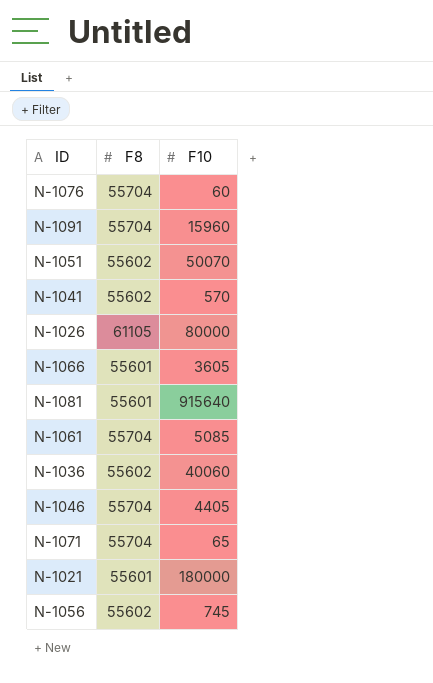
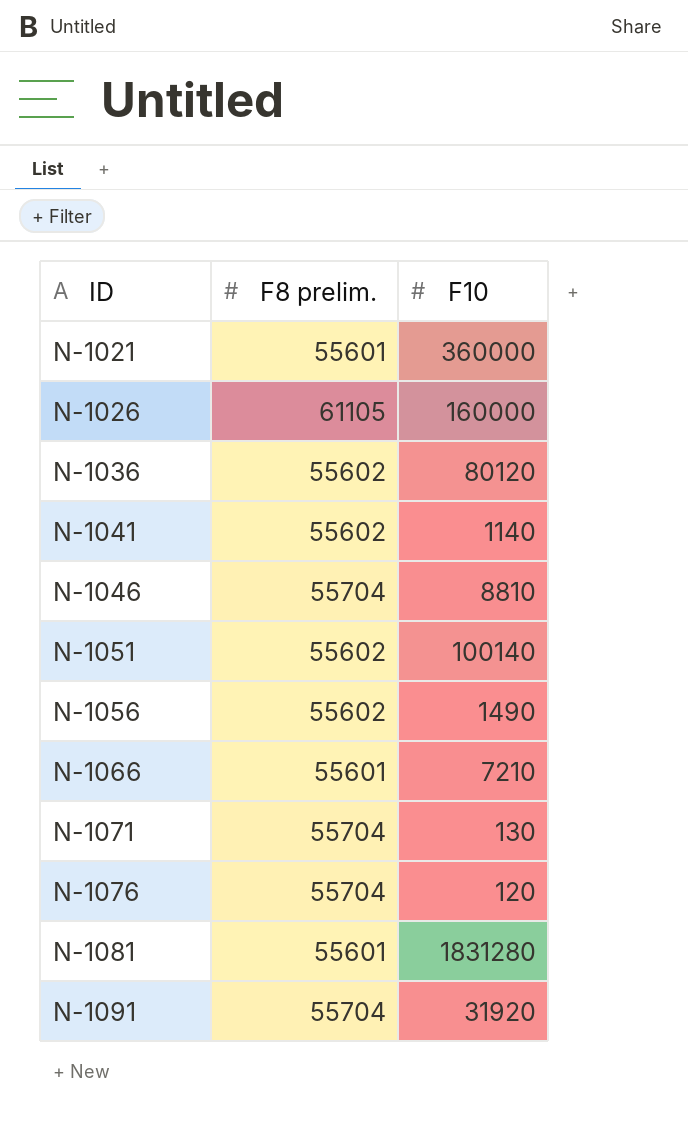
row order: none -> ID ascending
column name: F8 -> F8 prelim.
row N-1061: 55704 | 5085 -> none
N-1021 | F10: 180000 -> 360000
N-1026 | F10: 80000 -> 160000
N-1036 | F10: 40060 -> 80120
N-1041 | F10: 570 -> 1140
N-1046 | F10: 4405 -> 8810
N-1051 | F10: 50070 -> 100140
N-1056 | F10: 745 -> 1490
N-1066 | F10: 3605 -> 7210
N-1071 | F10: 65 -> 130
N-1076 | F10: 60 -> 120
N-1081 | F10: 915640 -> 1831280
N-1091 | F10: 15960 -> 31920

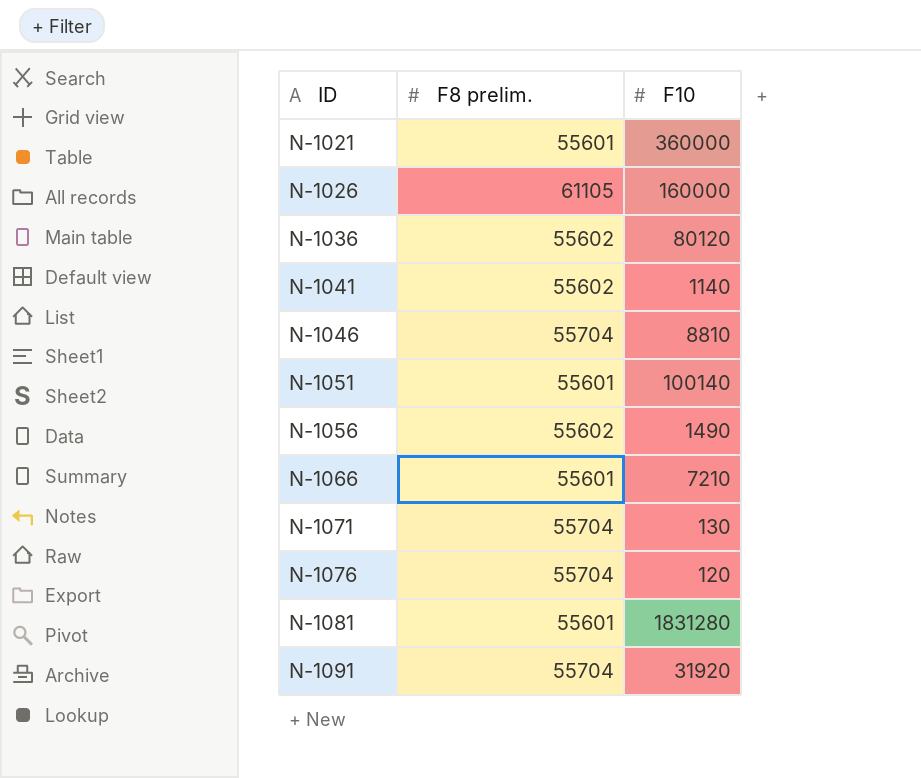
N-1051 | F8 prelim.: 55602 -> 55601

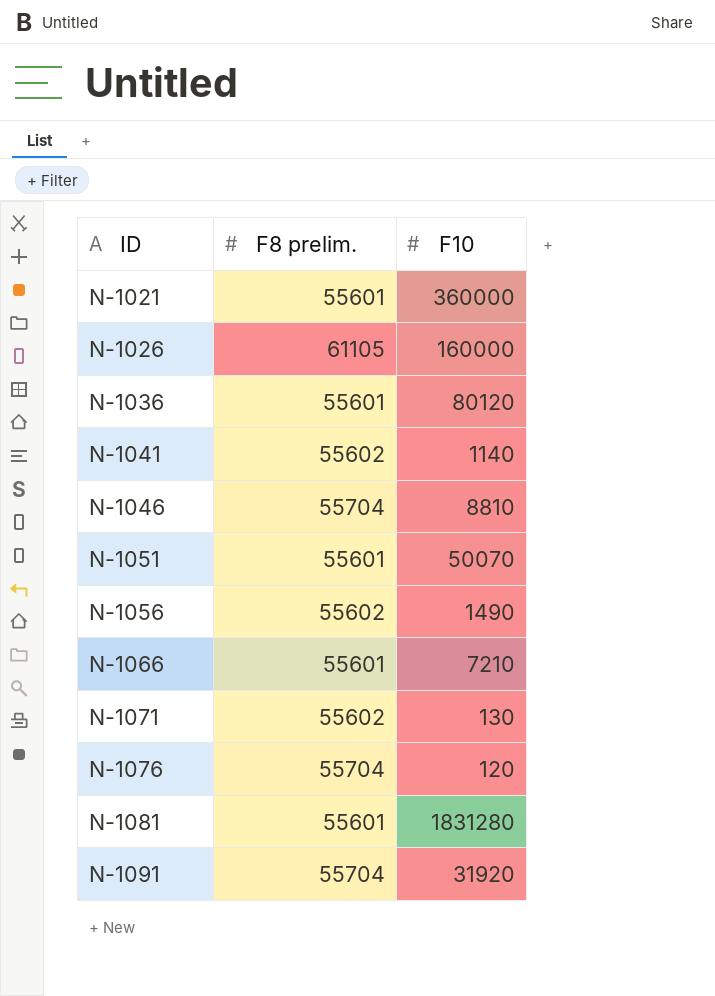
N-1036 | F8 prelim.: 55602 -> 55601
N-1051 | F10: 100140 -> 50070
N-1071 | F8 prelim.: 55704 -> 55602

